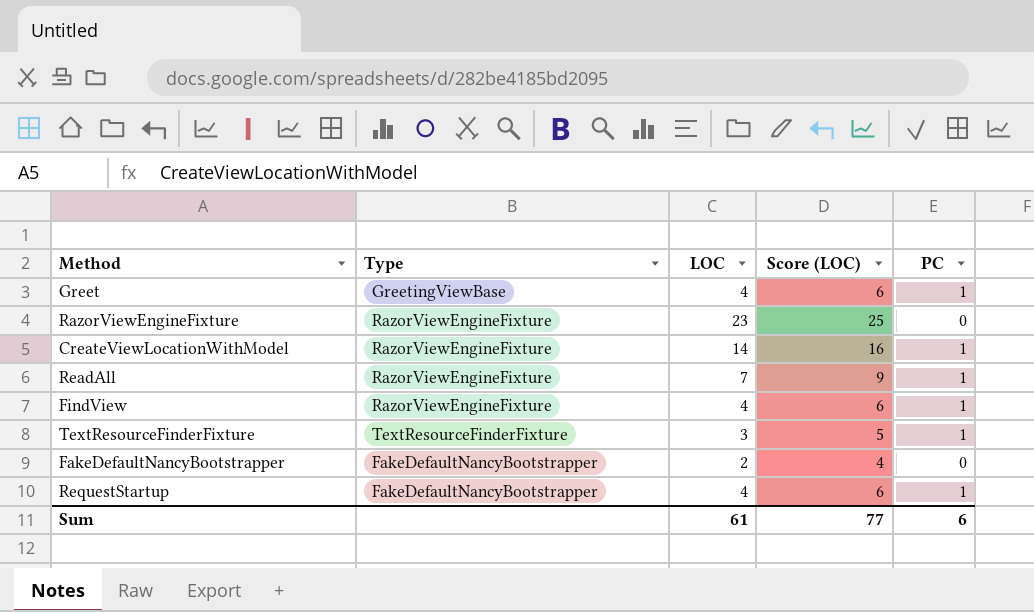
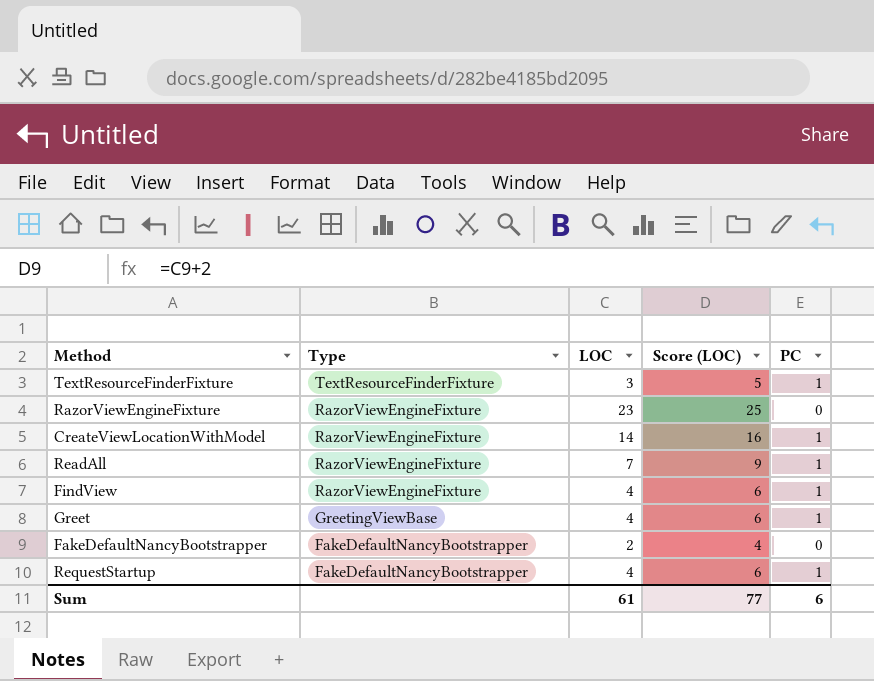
row order: none -> Type descending

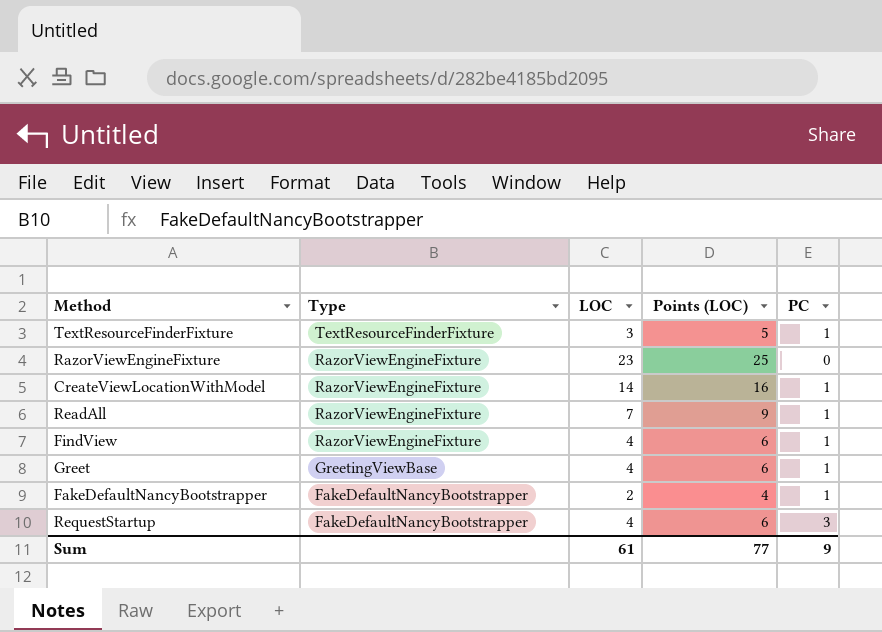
column name: Score (LOC) -> Points (LOC)
FakeDefaultNancyBootstrapper | PC: 0 -> 1
RequestStartup | PC: 1 -> 3
Sum | PC: 6 -> 9

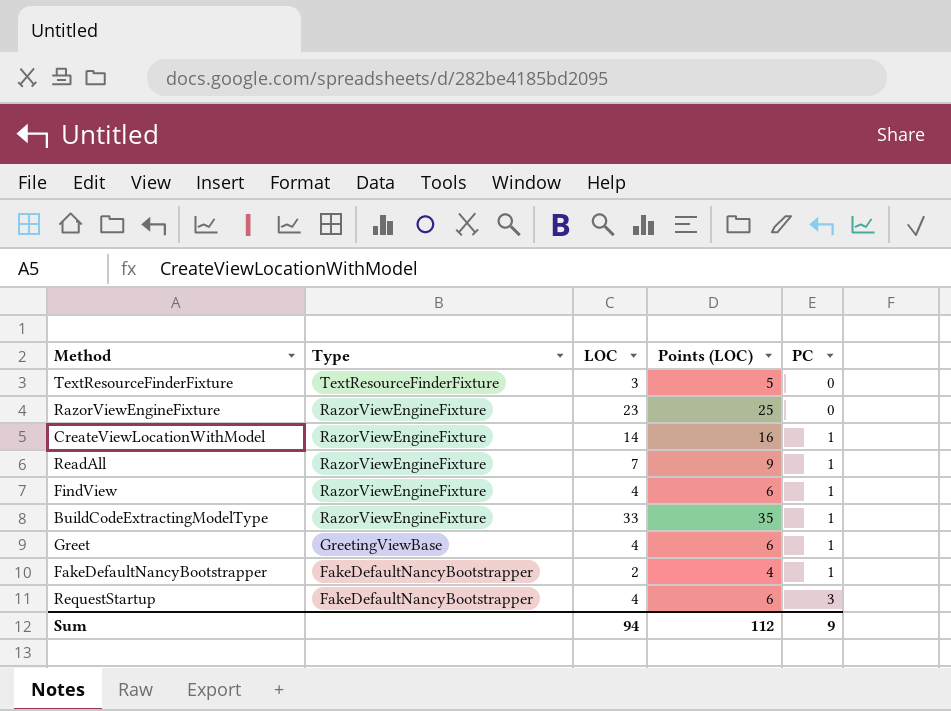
TextResourceFinderFixture | PC: 1 -> 0
row BuildCodeExtractingModelType: none -> RazorViewEngineFixture | 33 | 35 | 1
Sum | LOC: 61 -> 94
Sum | Points (LOC): 77 -> 112

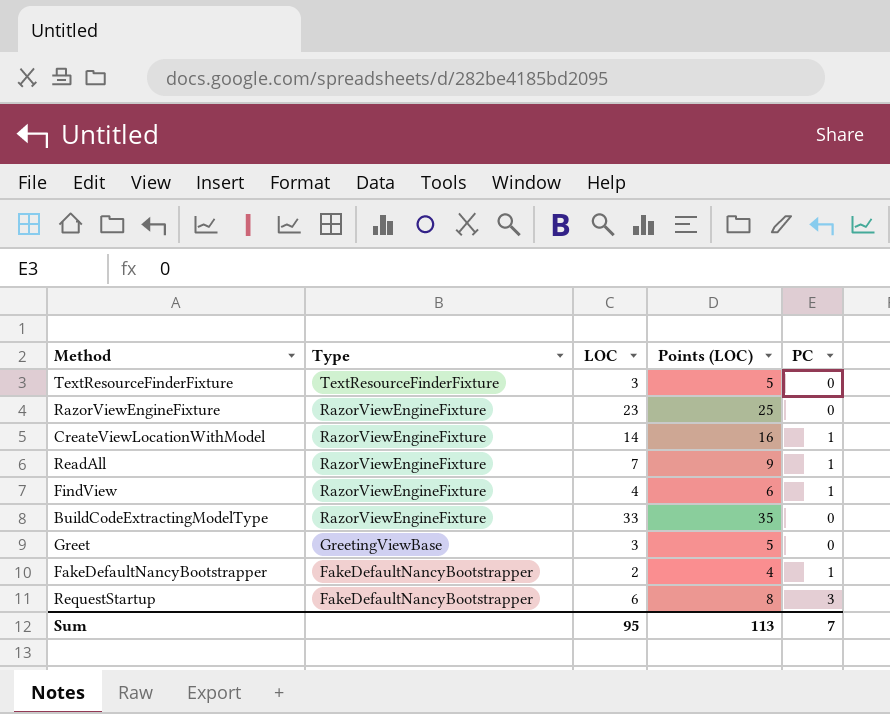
BuildCodeExtractingModelType | PC: 1 -> 0
Greet | LOC: 4 -> 3
Greet | Points (LOC): 6 -> 5
Greet | PC: 1 -> 0
RequestStartup | LOC: 4 -> 6
RequestStartup | Points (LOC): 6 -> 8
Sum | LOC: 94 -> 95
Sum | Points (LOC): 112 -> 113
Sum | PC: 9 -> 7

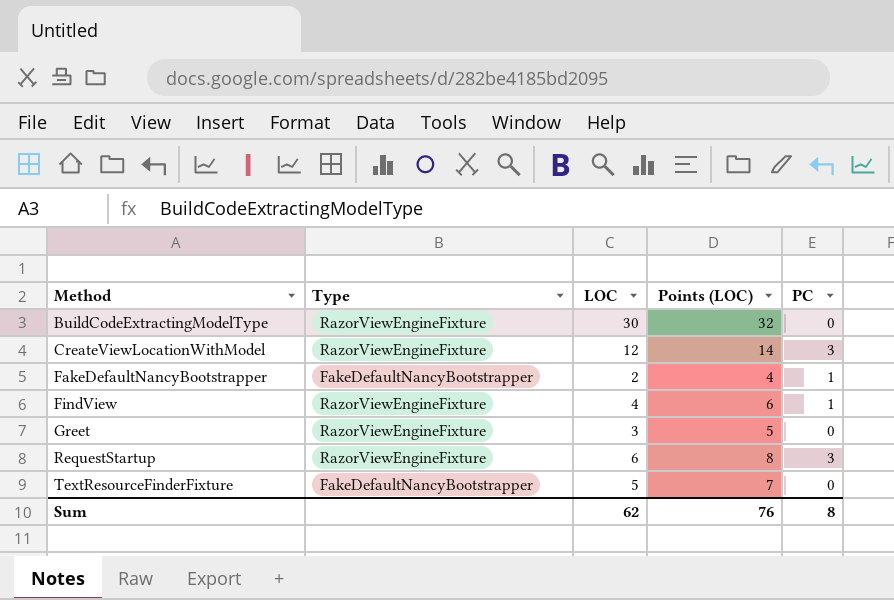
row order: Type descending -> Method ascending
row RazorViewEngineFixture: RazorViewEngineFixture | 23 | 25 | 0 -> none
row ReadAll: RazorViewEngineFixture | 7 | 9 | 1 -> none
BuildCodeExtractingModelType | LOC: 33 -> 30
BuildCodeExtractingModelType | Points (LOC): 35 -> 32
CreateViewLocationWithModel | LOC: 14 -> 12
CreateViewLocationWithModel | Points (LOC): 16 -> 14
CreateViewLocationWithModel | PC: 1 -> 3
Greet | Type: GreetingViewBase -> RazorViewEngineFixture
RequestStartup | Type: FakeDefaultNancyBootstrapper -> RazorViewEngineFixture
TextResourceFinderFixture | Type: TextResourceFinderFixture -> FakeDefaultNancyBootstrapper
TextResourceFinderFixture | LOC: 3 -> 5
TextResourceFinderFixture | Points (LOC): 5 -> 7
Sum | LOC: 95 -> 62
Sum | Points (LOC): 113 -> 76
Sum | PC: 7 -> 8

